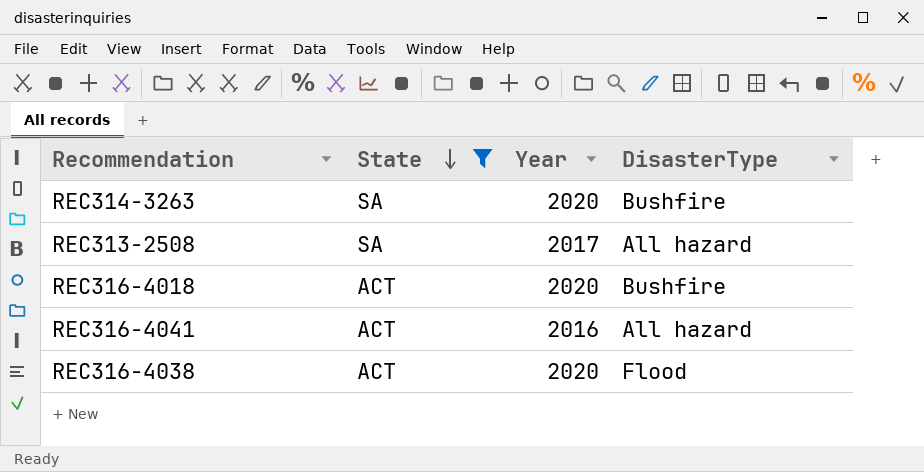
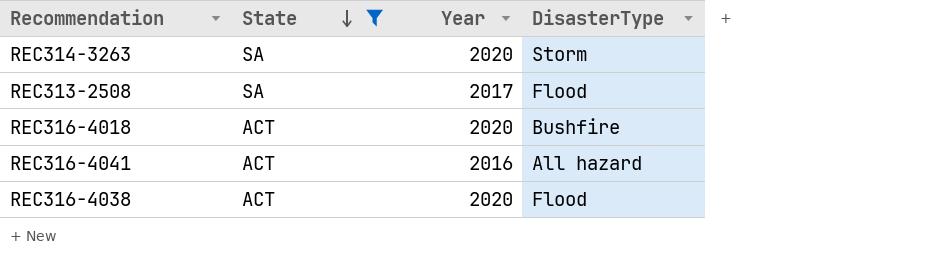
REC314-3263 | DisasterType: Bushfire -> Storm
REC313-2508 | DisasterType: All hazard -> Flood

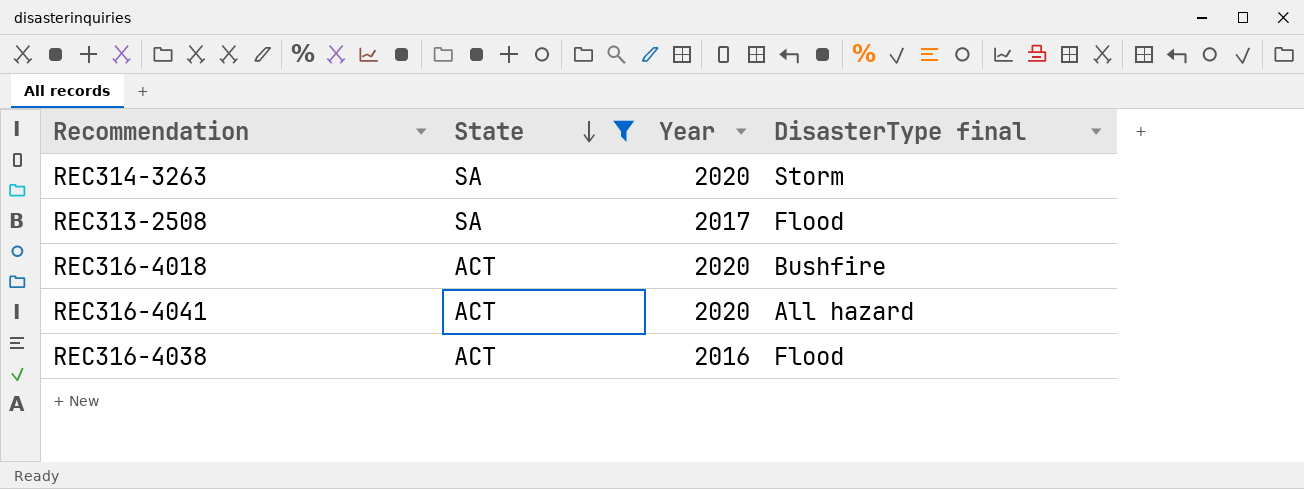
column name: DisasterType -> DisasterType final
REC316-4041 | Year: 2016 -> 2020
REC316-4038 | Year: 2020 -> 2016

